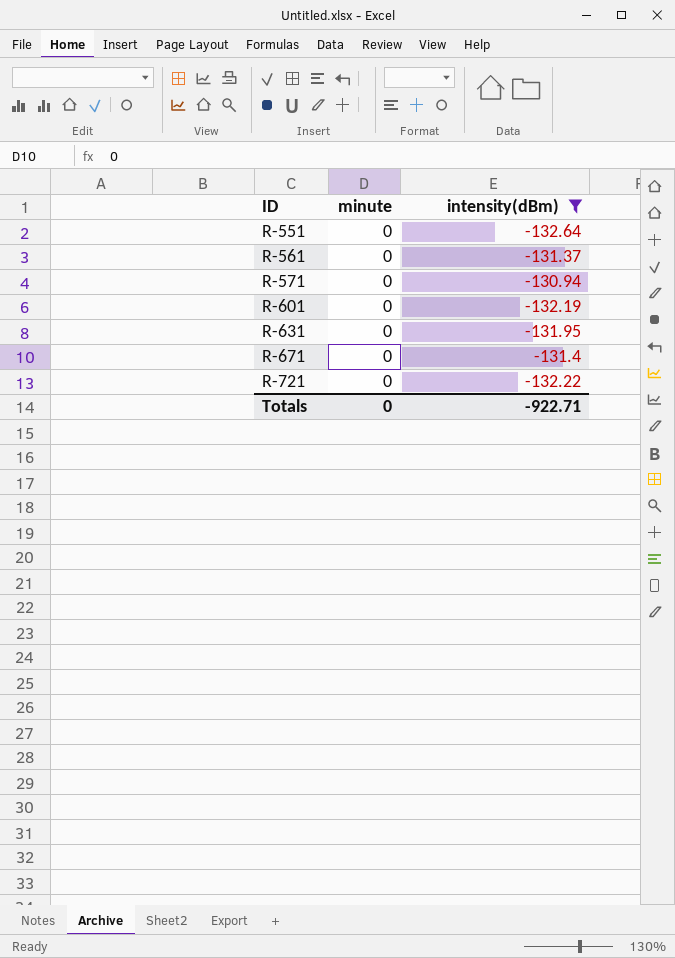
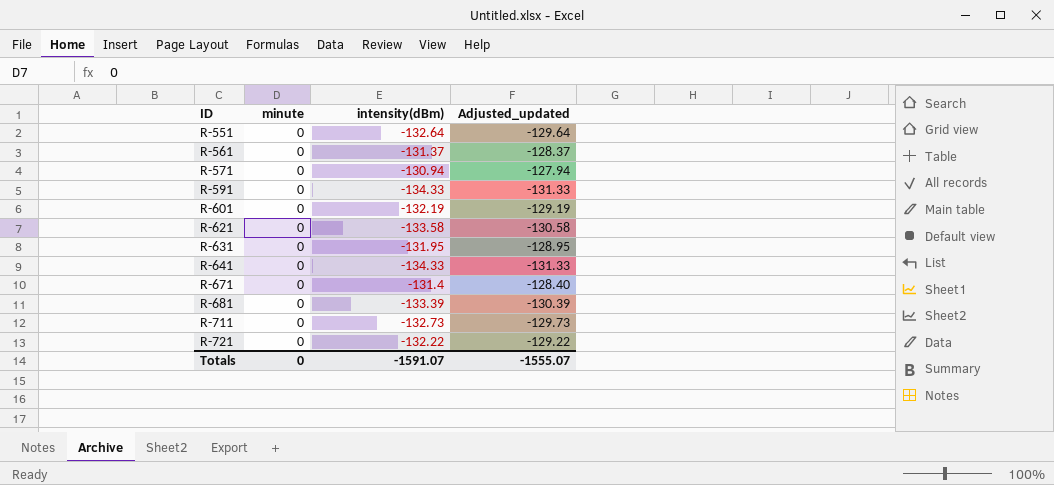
filter: intensity(dBm) >= -132.64 -> none
column Adjusted_updated | formula: none -> [intensity(dBm)] + 3
Totals | intensity(dBm): -922.71 -> -1591.07

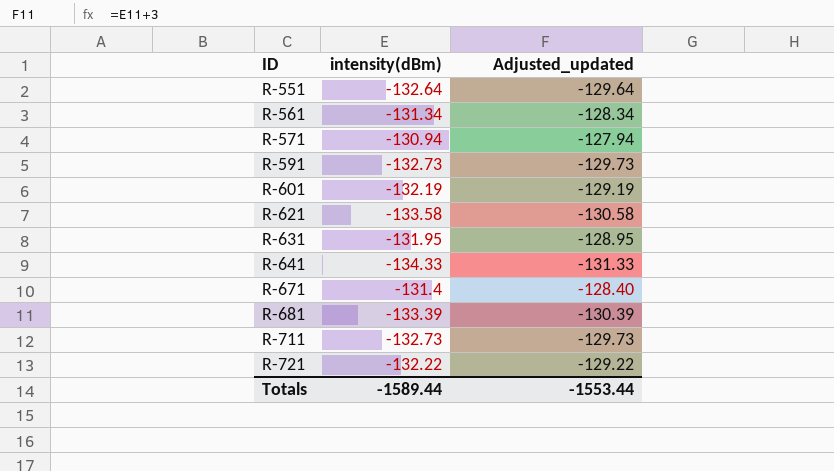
column minute | position: 2 -> none
R-561 | intensity(dBm): -131.37 -> -131.34
R-561 | Adjusted_updated: -128.37 -> -128.34
R-591 | intensity(dBm): -134.33 -> -132.73
R-591 | Adjusted_updated: -131.33 -> -129.73
Totals | intensity(dBm): -1591.07 -> -1589.44
Totals | Adjusted_updated: -1555.07 -> -1553.44

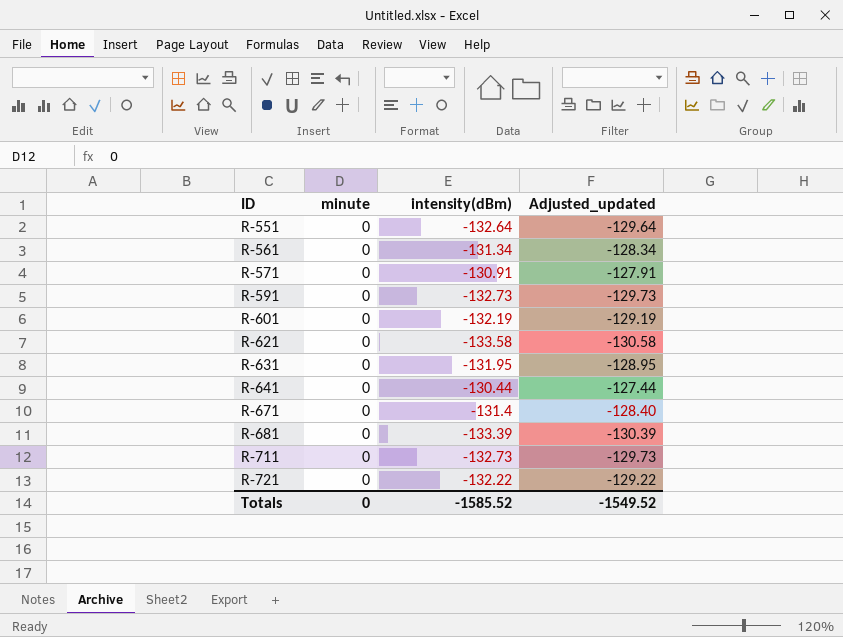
column minute | position: none -> 2
R-571 | intensity(dBm): -130.94 -> -130.91
R-571 | Adjusted_updated: -127.94 -> -127.91
R-641 | intensity(dBm): -134.33 -> -130.44
R-641 | Adjusted_updated: -131.33 -> -127.44
Totals | intensity(dBm): -1589.44 -> -1585.52
Totals | Adjusted_updated: -1553.44 -> -1549.52

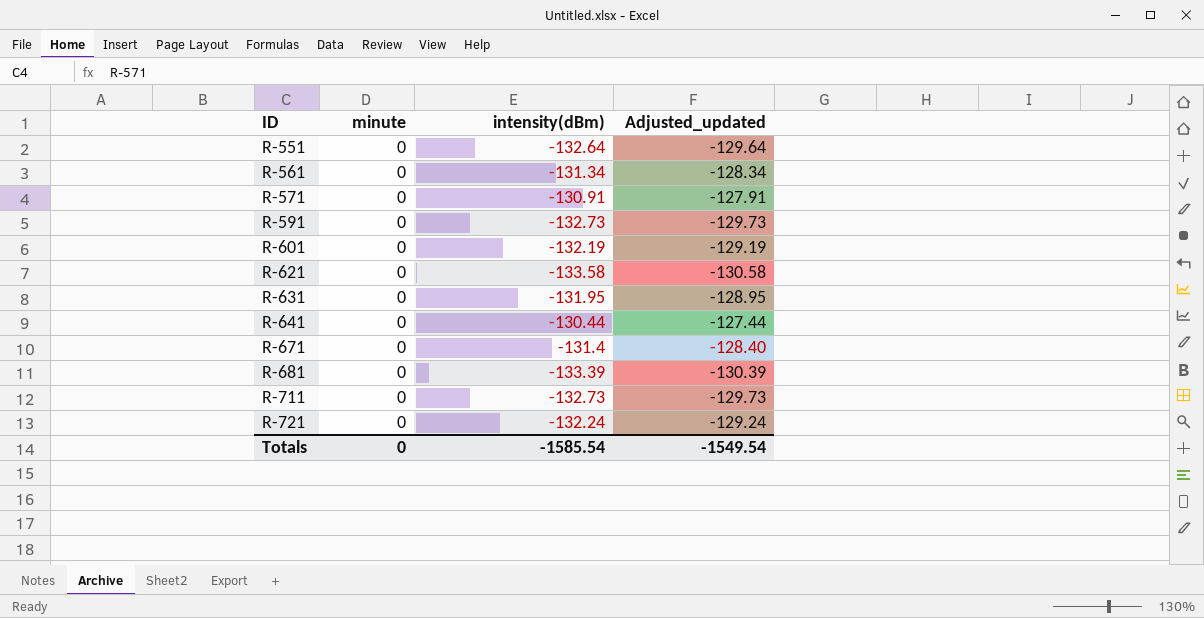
R-721 | intensity(dBm): -132.22 -> -132.24
R-721 | Adjusted_updated: -129.22 -> -129.24
Totals | intensity(dBm): -1585.52 -> -1585.54
Totals | Adjusted_updated: -1549.52 -> -1549.54

